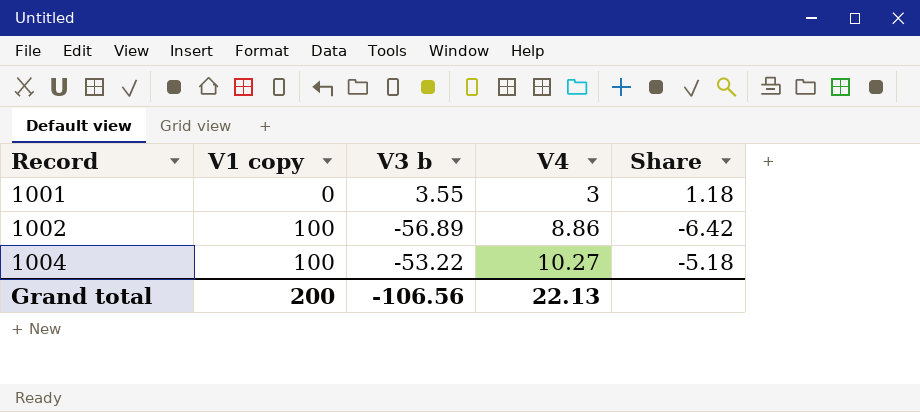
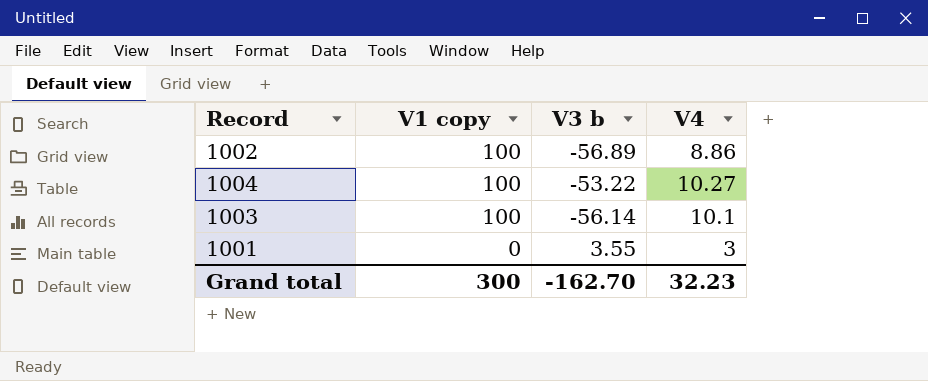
row order: Record ascending -> V1 copy descending
column Share | formula: [V3 b] / [V4] -> none
row 1003: none -> 100 | -56.14 | 10.1
Grand total | V1 copy: 200 -> 300
Grand total | V3 b: -106.56 -> -162.70
Grand total | V4: 22.13 -> 32.23

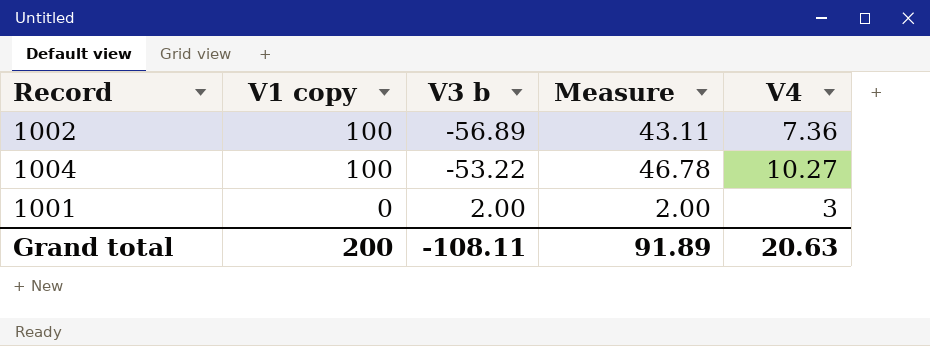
column Measure | formula: none -> [V1 copy] + [V3 b]
row 1003: 100 | -56.14 | 10.1 -> none
1002 | V4: 8.86 -> 7.36
1001 | V3 b: 3.55 -> 2.00
Grand total | V1 copy: 300 -> 200
Grand total | V3 b: -162.70 -> -108.11
Grand total | V4: 32.23 -> 20.63

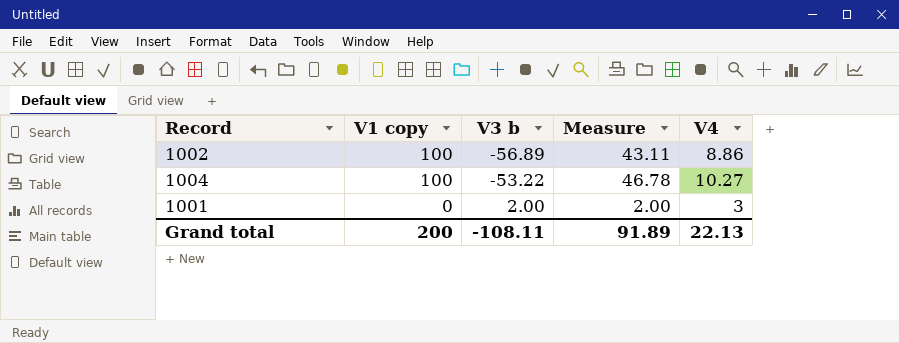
1002 | V4: 7.36 -> 8.86
Grand total | V4: 20.63 -> 22.13

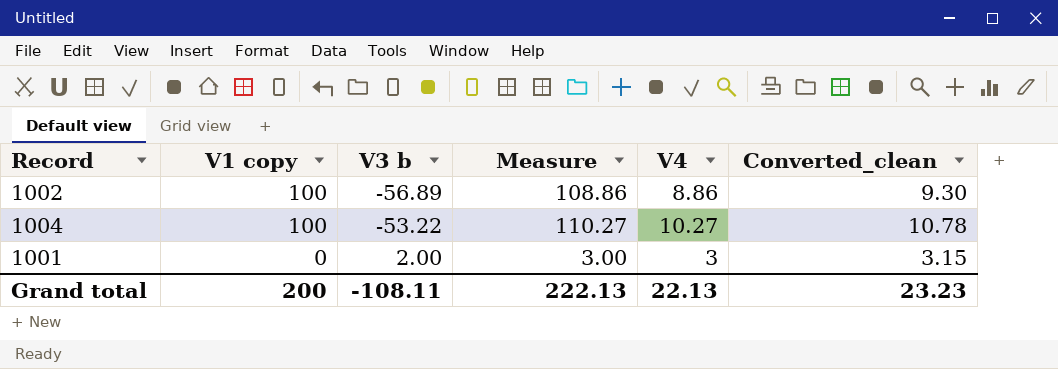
column Measure | formula: [V1 copy] + [V3 b] -> [V1 copy] + [V4]
column Converted_clean | formula: none -> [V4] * 1.05
Grand total | Measure: 91.89 -> 222.13

